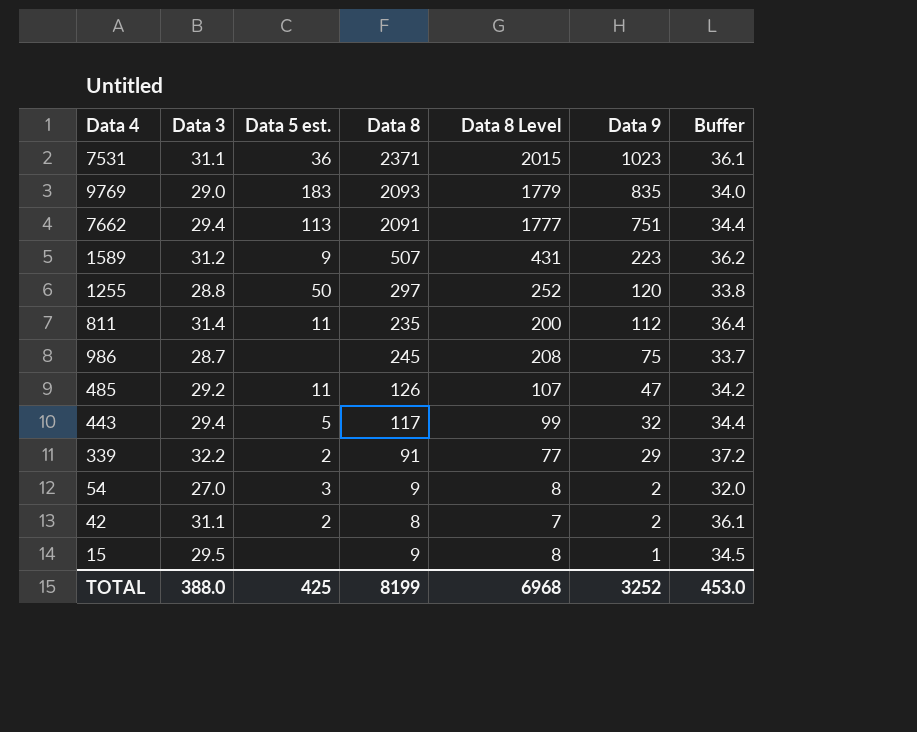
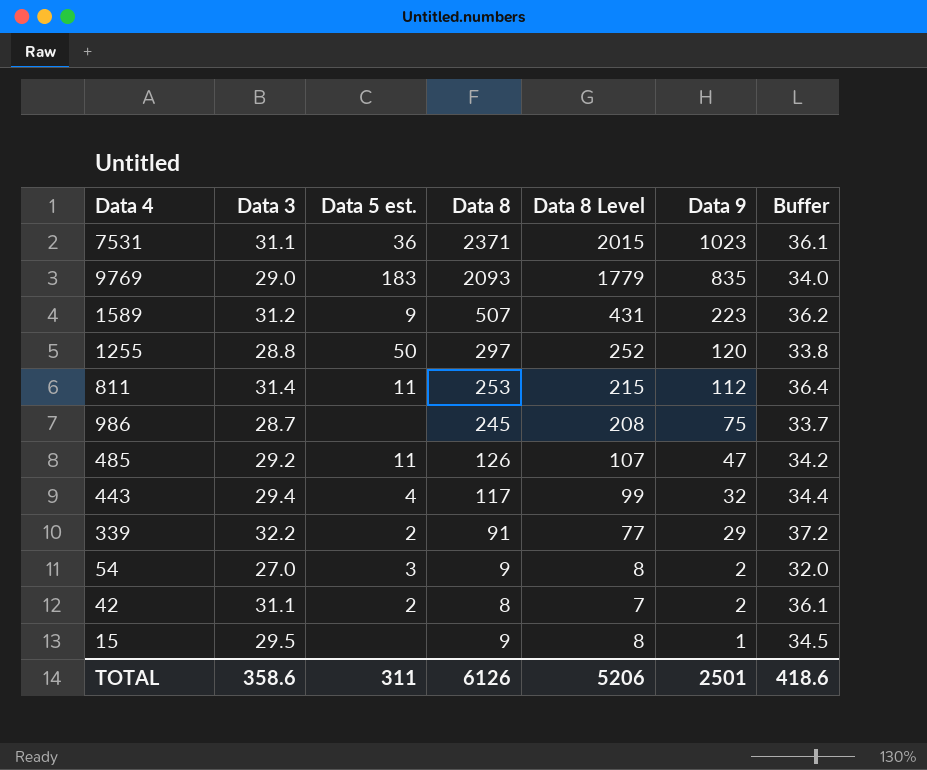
row 7662: 29.4 | 113 | 2091 | 1777 | 751 | 34.4 -> none
811 | Data 8: 235 -> 253
811 | Data 8 Level: 200 -> 215
443 | Data 5 est.: 5 -> 4
TOTAL | Data 3: 388.0 -> 358.6
TOTAL | Data 5 est.: 425 -> 311
TOTAL | Data 8: 8199 -> 6126
TOTAL | Data 8 Level: 6968 -> 5206
TOTAL | Data 9: 3252 -> 2501
TOTAL | Buffer: 453.0 -> 418.6

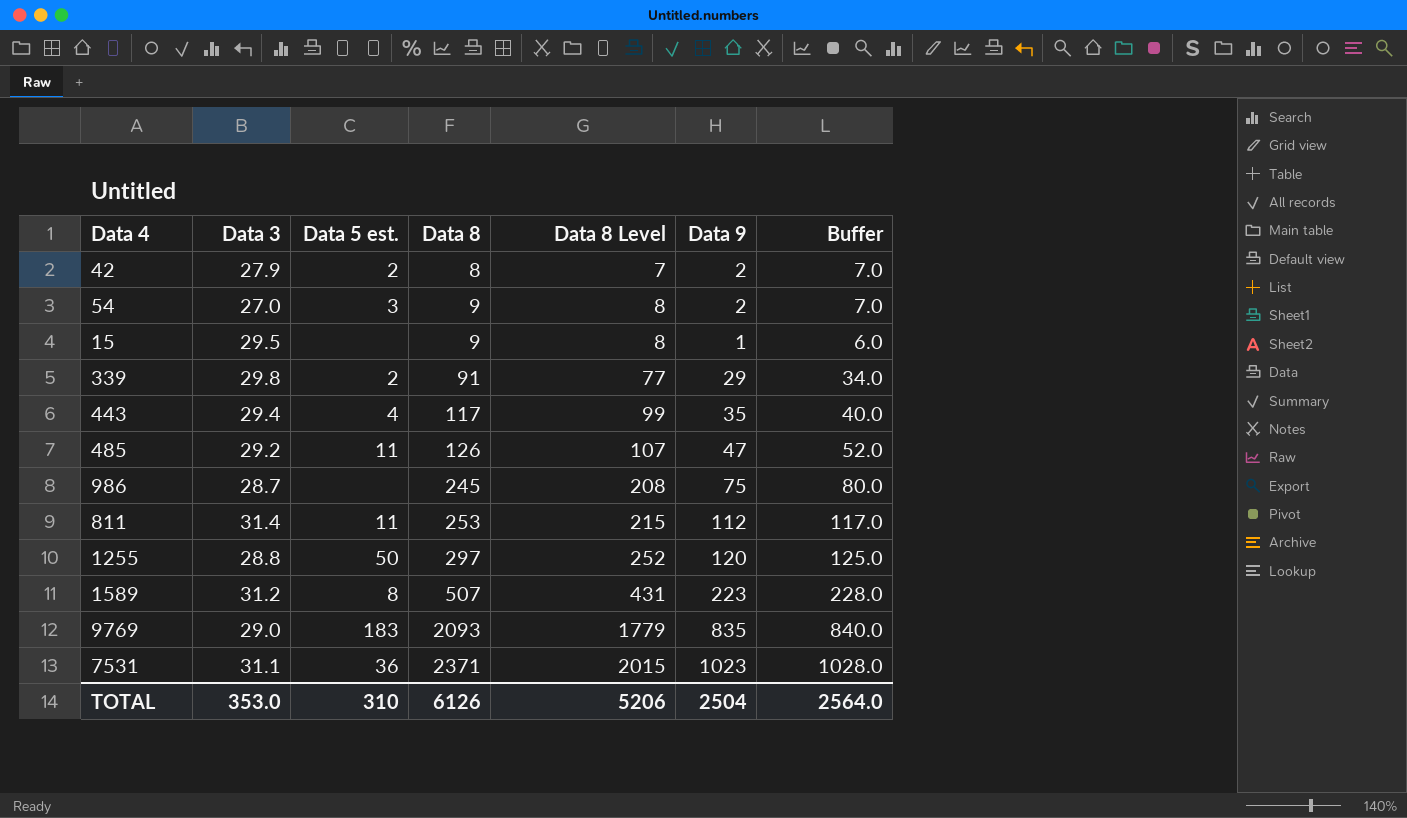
row order: Data 9 descending -> Data 8 ascending
column Buffer | formula: [Data 3] + 5 -> [Data 9] + 5
42 | Data 3: 31.1 -> 27.9
339 | Data 3: 32.2 -> 29.8
443 | Data 9: 32 -> 35
1589 | Data 5 est.: 9 -> 8
TOTAL | Data 3: 358.6 -> 353.0
TOTAL | Data 5 est.: 311 -> 310
TOTAL | Data 9: 2501 -> 2504
TOTAL | Buffer: 418.6 -> 2564.0

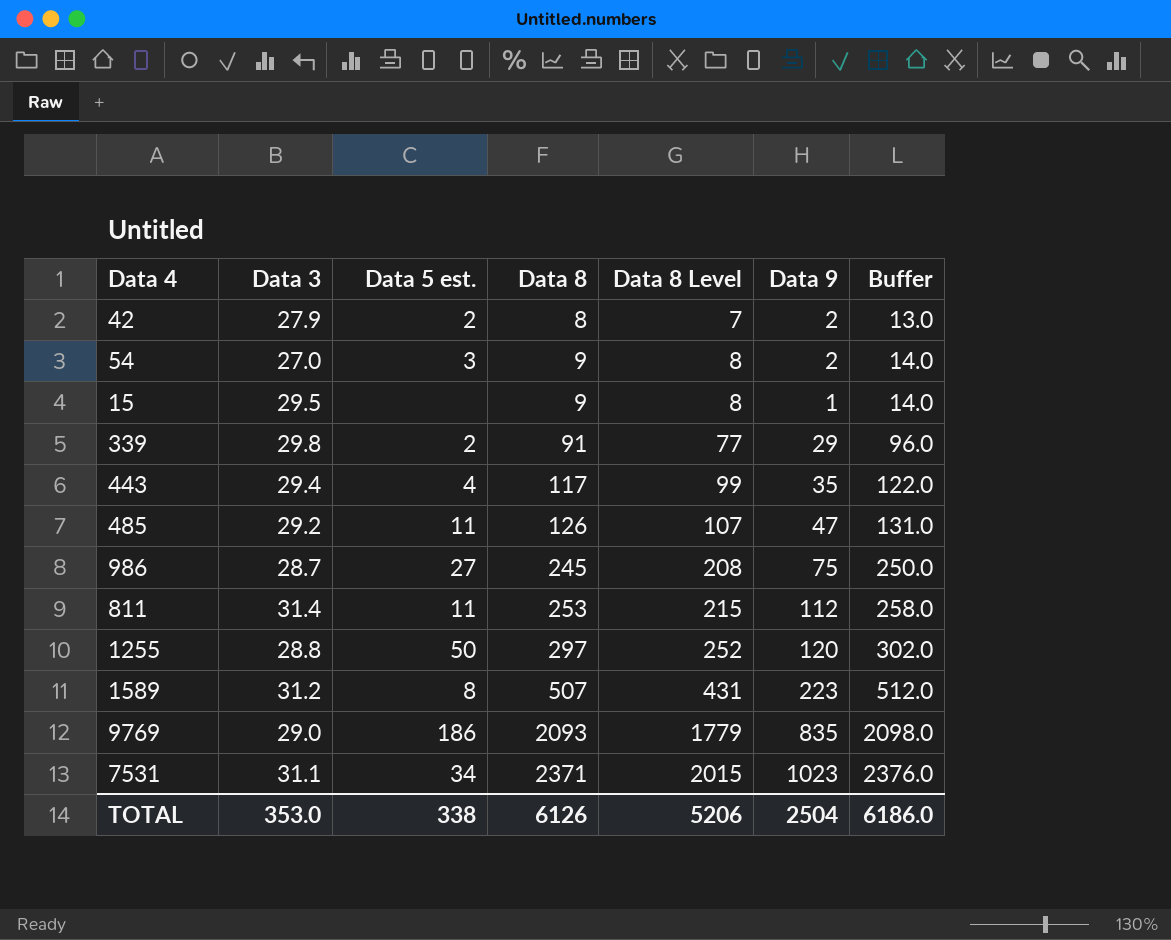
column Buffer | formula: [Data 9] + 5 -> [Data 8] + 5
986 | Data 5 est.: none -> 27
9769 | Data 5 est.: 183 -> 186
7531 | Data 5 est.: 36 -> 34
TOTAL | Data 5 est.: 310 -> 338
TOTAL | Buffer: 2564.0 -> 6186.0

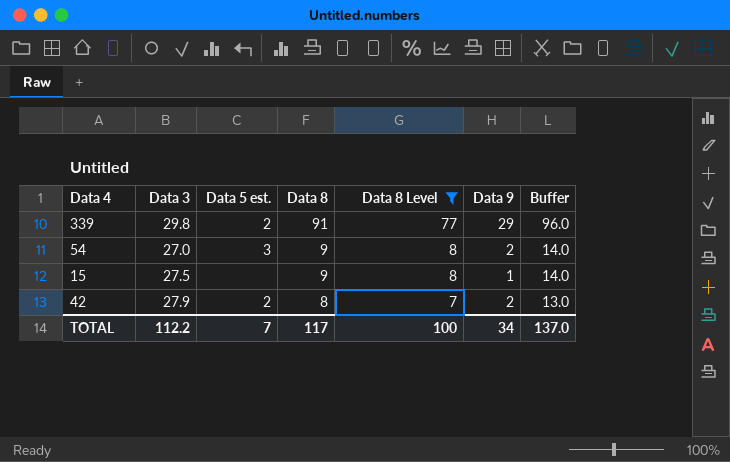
filter: none -> Data 8 Level <= 77
row order: Data 8 ascending -> Data 8 descending
15 | Data 3: 29.5 -> 27.5
TOTAL | Data 3: 353.0 -> 112.2
TOTAL | Data 5 est.: 338 -> 7
TOTAL | Data 8: 6126 -> 117
TOTAL | Data 8 Level: 5206 -> 100
TOTAL | Data 9: 2504 -> 34
TOTAL | Buffer: 6186.0 -> 137.0

